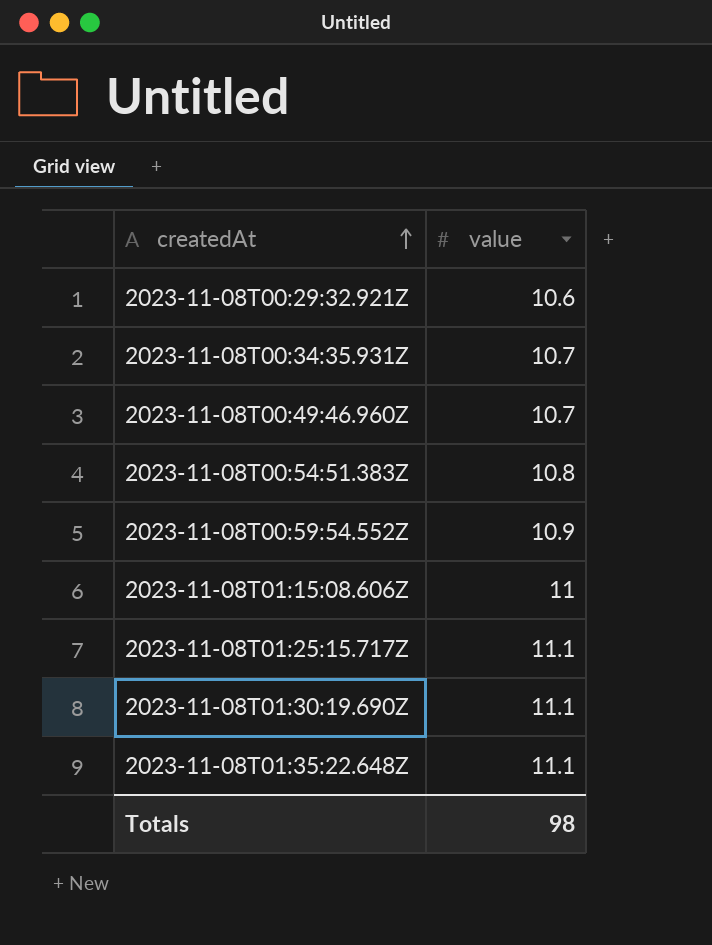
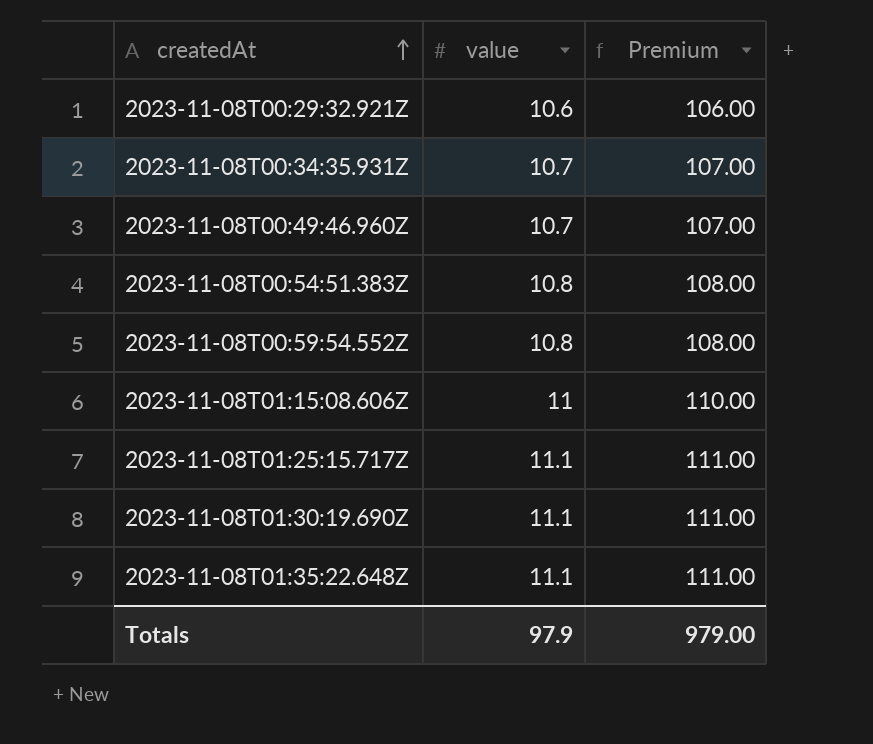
column Premium | formula: none -> [value] * 10
2023-11-08T00:59:54.552Z | value: 10.9 -> 10.8
Totals | value: 98 -> 97.9

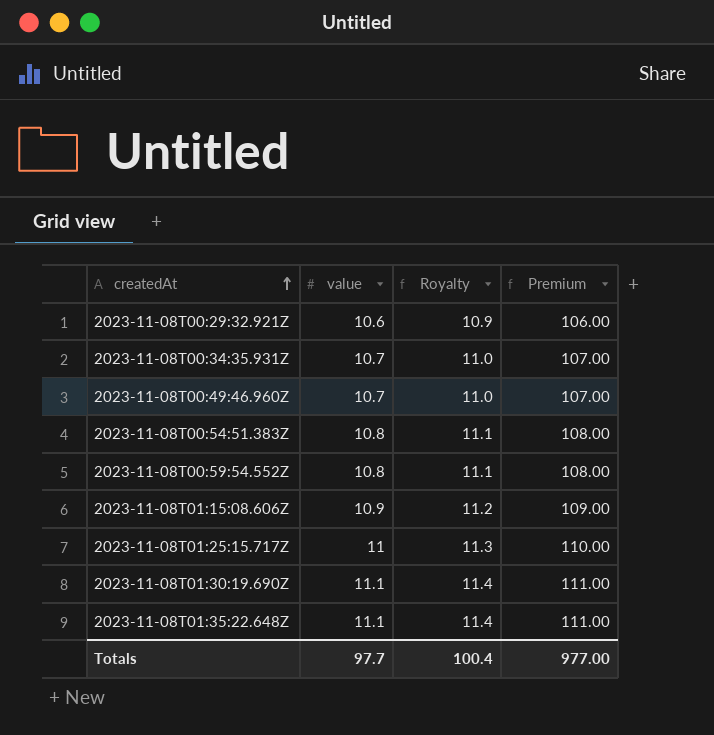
column Royalty | formula: none -> [value] * 1.03
2023-11-08T01:15:08.606Z | value: 11 -> 10.9
2023-11-08T01:15:08.606Z | Premium: 110.00 -> 109.00
2023-11-08T01:25:15.717Z | value: 11.1 -> 11
2023-11-08T01:25:15.717Z | Premium: 111.00 -> 110.00
Totals | value: 97.9 -> 97.7
Totals | Premium: 979.00 -> 977.00

